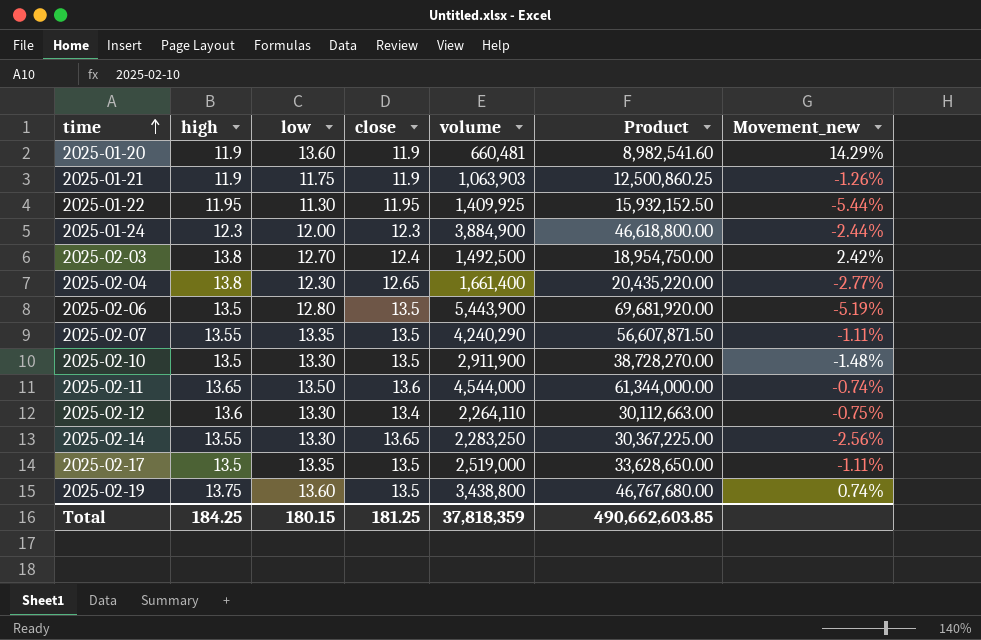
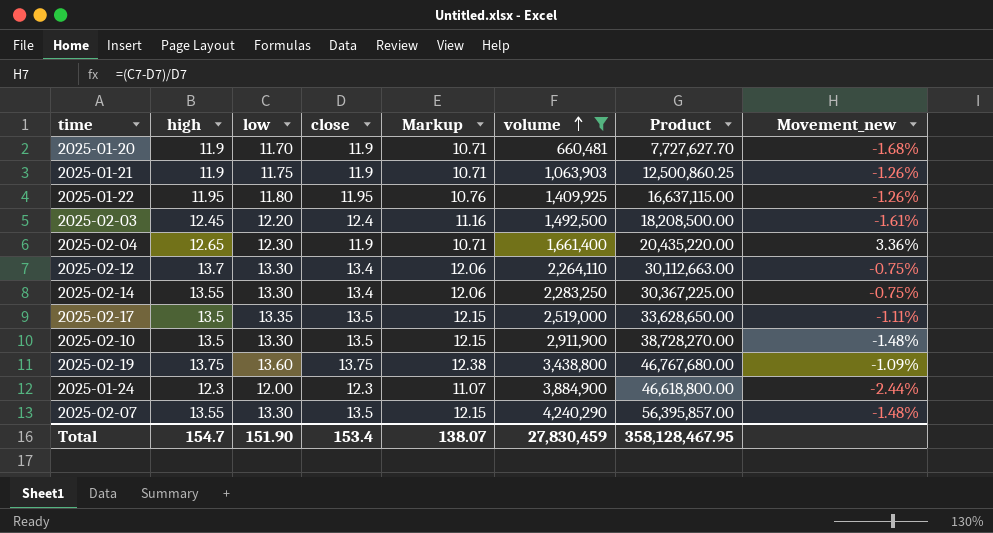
filter: none -> volume <= 4,240,290
row order: time ascending -> volume ascending
column Markup | formula: none -> [close] * 0.9
2025-01-20 | low: 13.60 -> 11.70
2025-01-20 | Product: 8,982,541.60 -> 7,727,627.70
2025-01-20 | Movement_new: 14.29% -> -1.68%
2025-01-22 | low: 11.30 -> 11.80
2025-01-22 | Product: 15,932,152.50 -> 16,637,115.00
2025-01-22 | Movement_new: -5.44% -> -1.26%
2025-02-03 | high: 13.8 -> 12.45
2025-02-03 | low: 12.70 -> 12.20
2025-02-03 | Product: 18,954,750.00 -> 18,208,500.00
2025-02-03 | Movement_new: 2.42% -> -1.61%
2025-02-04 | high: 13.8 -> 12.65
2025-02-04 | close: 12.65 -> 11.9
2025-02-04 | Movement_new: -2.77% -> 3.36%
2025-02-12 | high: 13.6 -> 13.7
2025-02-14 | close: 13.65 -> 13.4
2025-02-14 | Movement_new: -2.56% -> -0.75%
2025-02-19 | close: 13.5 -> 13.75
2025-02-19 | Movement_new: 0.74% -> -1.09%
2025-02-07 | low: 13.35 -> 13.30
2025-02-07 | Product: 56,607,871.50 -> 56,395,857.00
2025-02-07 | Movement_new: -1.11% -> -1.48%
Total | high: 184.25 -> 154.7
Total | low: 180.15 -> 151.90
Total | close: 181.25 -> 153.4
Total | volume: 37,818,359 -> 27,830,459
Total | Product: 490,662,603.85 -> 358,128,467.95

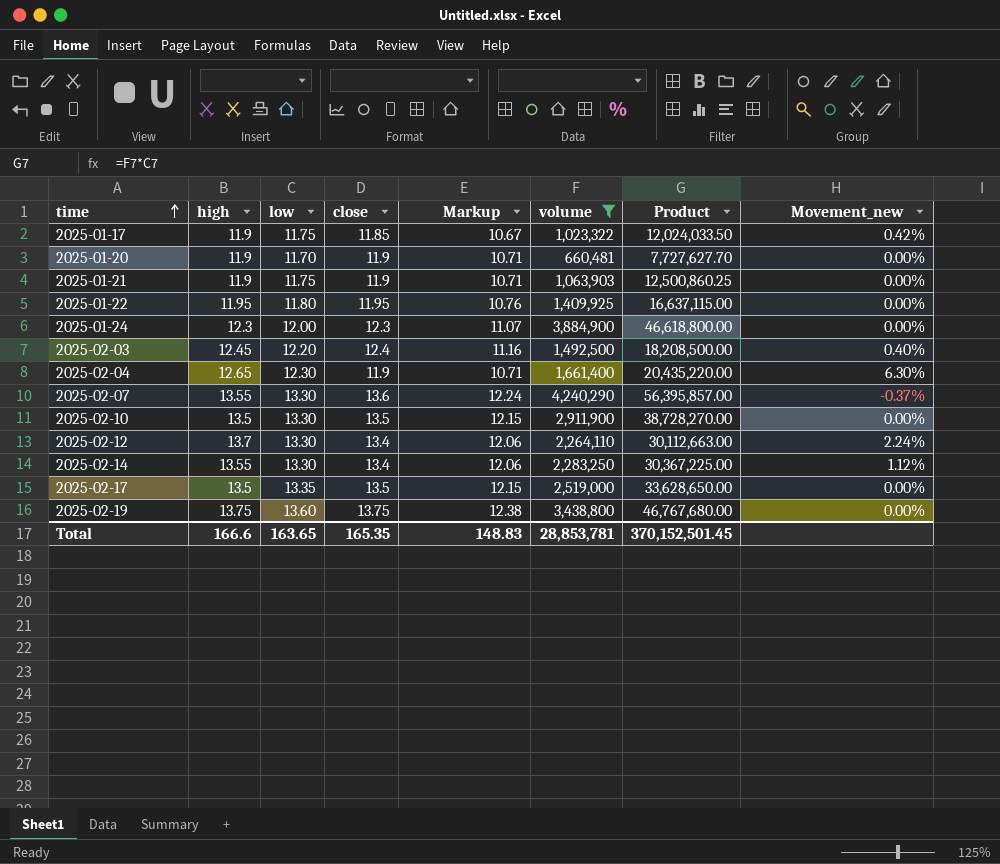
row order: volume ascending -> time ascending
column Movement_new | formula: ([low] - [close]) / [close] -> ([high] - [close]) / [close]
row 2025-01-17: none -> 11.9 | 11.75 | 11.85 | 10.67 | 1,023,322 | 12,024,033.50 | 0.42%
2025-02-07 | close: 13.5 -> 13.6
2025-02-07 | Markup: 12.15 -> 12.24
Total | high: 154.7 -> 166.6
Total | low: 151.90 -> 163.65
Total | close: 153.4 -> 165.35
Total | Markup: 138.07 -> 148.83
Total | volume: 27,830,459 -> 28,853,781
Total | Product: 358,128,467.95 -> 370,152,501.45

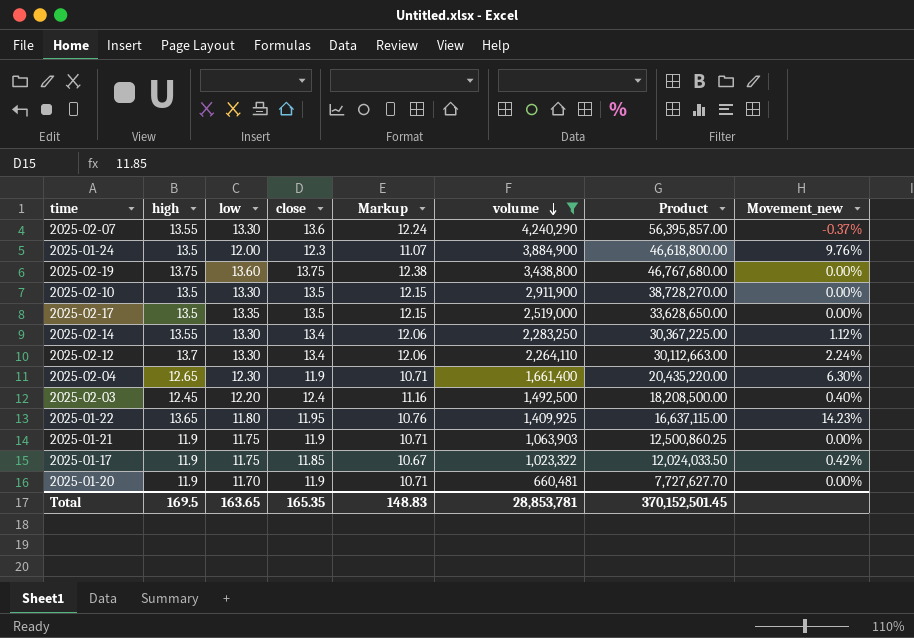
row order: time ascending -> volume descending
2025-01-24 | high: 12.3 -> 13.5
2025-01-24 | Movement_new: 0.00% -> 9.76%
2025-01-22 | high: 11.95 -> 13.65
2025-01-22 | Movement_new: 0.00% -> 14.23%
Total | high: 166.6 -> 169.5

